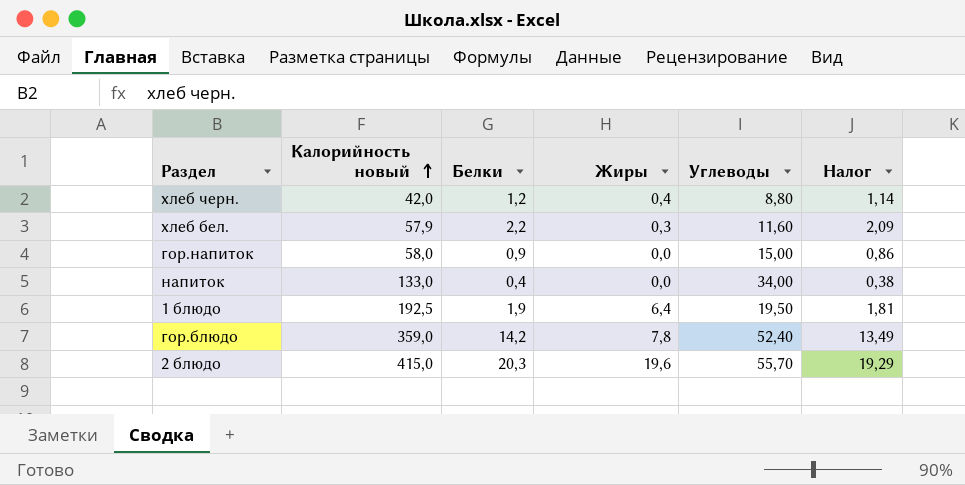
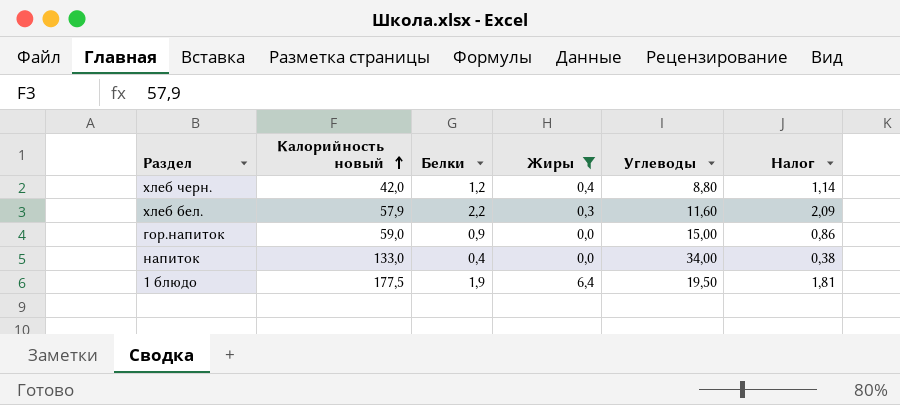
filter: none -> Жиры <= 6,4
гор.напиток | Калорийность новый: 58,0 -> 59,0
1 блюдо | Калорийность новый: 192,5 -> 177,5

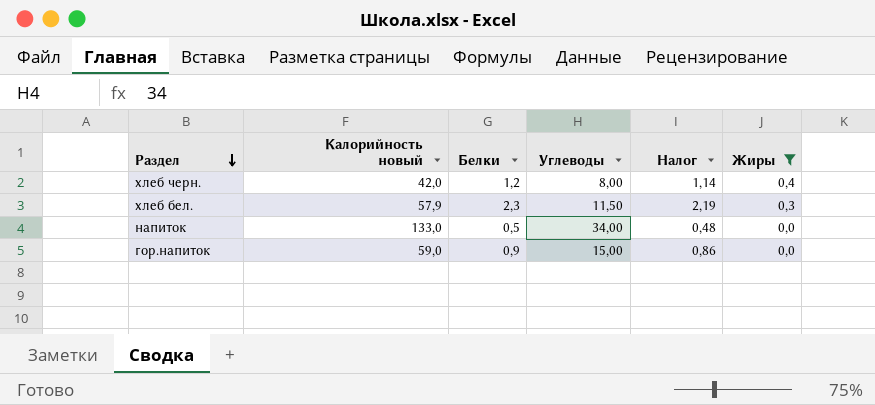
row order: Калорийность новый ascending -> Раздел descending
column Жиры | position: 4 -> 6
row 1 блюдо: 177,5 | 1,9 | 6,4 | 19,50 | 1,81 -> none
хлеб черн. | Углеводы: 8,80 -> 8,00
хлеб бел. | Белки: 2,2 -> 2,3
хлеб бел. | Углеводы: 11,60 -> 11,50
хлеб бел. | Налог: 2,09 -> 2,19
напиток | Белки: 0,4 -> 0,5
напиток | Налог: 0,38 -> 0,48

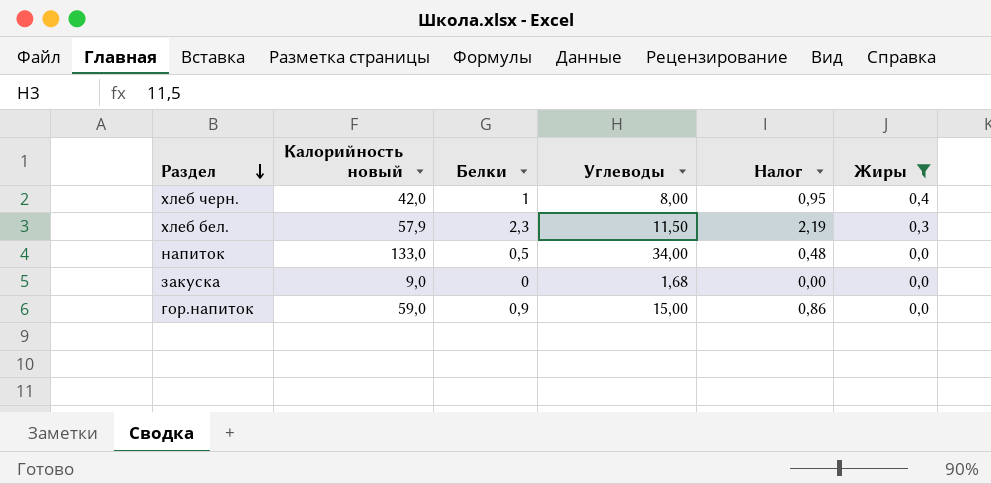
хлеб черн. | Белки: 1,2 -> 1
хлеб черн. | Налог: 1,14 -> 0,95
row закуска: none -> 9,0 | 0 | 1,68 | 0,00 | 0,0

